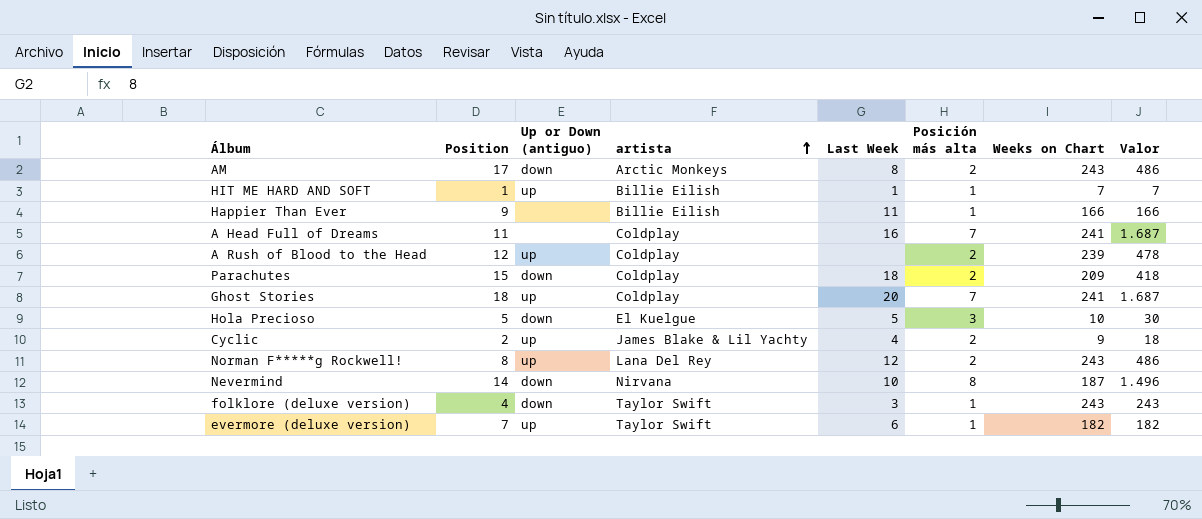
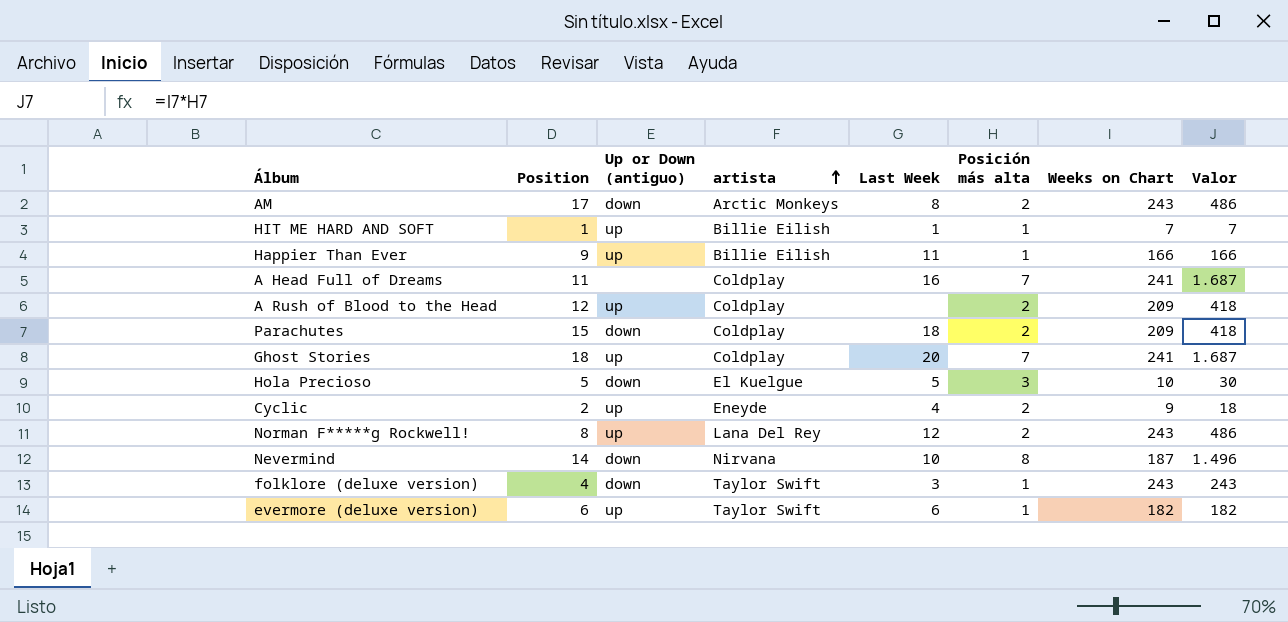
Happier Than Ever | Up or Down (antiguo): none -> up
A Rush of Blood to the Head | Weeks on Chart: 239 -> 209
A Rush of Blood to the Head | Valor: 478 -> 418
Cyclic | artista: James Blake & Lil Yachty -> Eneyde
evermore (deluxe version) | Position: 7 -> 6

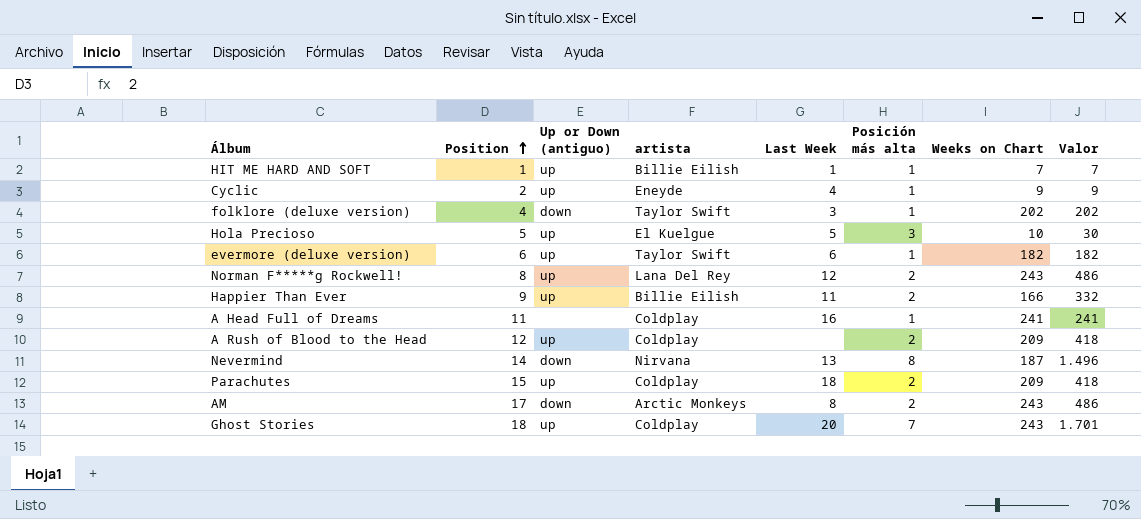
row order: artista ascending -> Position ascending
Cyclic | Posición más alta: 2 -> 1
Cyclic | Valor: 18 -> 9
folklore (deluxe version) | Weeks on Chart: 243 -> 202
folklore (deluxe version) | Valor: 243 -> 202
Hola Precioso | Up or Down (antiguo): down -> up
Happier Than Ever | Posición más alta: 1 -> 2
Happier Than Ever | Valor: 166 -> 332
A Head Full of Dreams | Posición más alta: 7 -> 1
A Head Full of Dreams | Valor: 1.687 -> 241
Nevermind | Last Week: 10 -> 13
Parachutes | Up or Down (antiguo): down -> up
Ghost Stories | Weeks on Chart: 241 -> 243
Ghost Stories | Valor: 1.687 -> 1.701

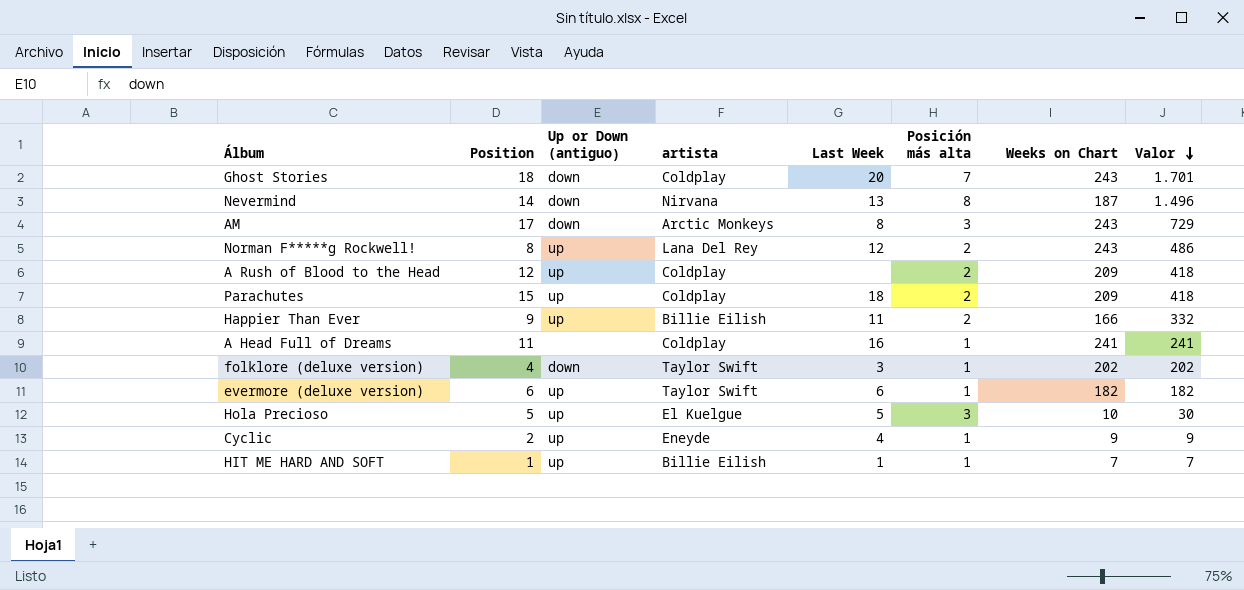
row order: Position ascending -> Valor descending
Ghost Stories | Up or Down (antiguo): up -> down
AM | Posición más alta: 2 -> 3
AM | Valor: 486 -> 729

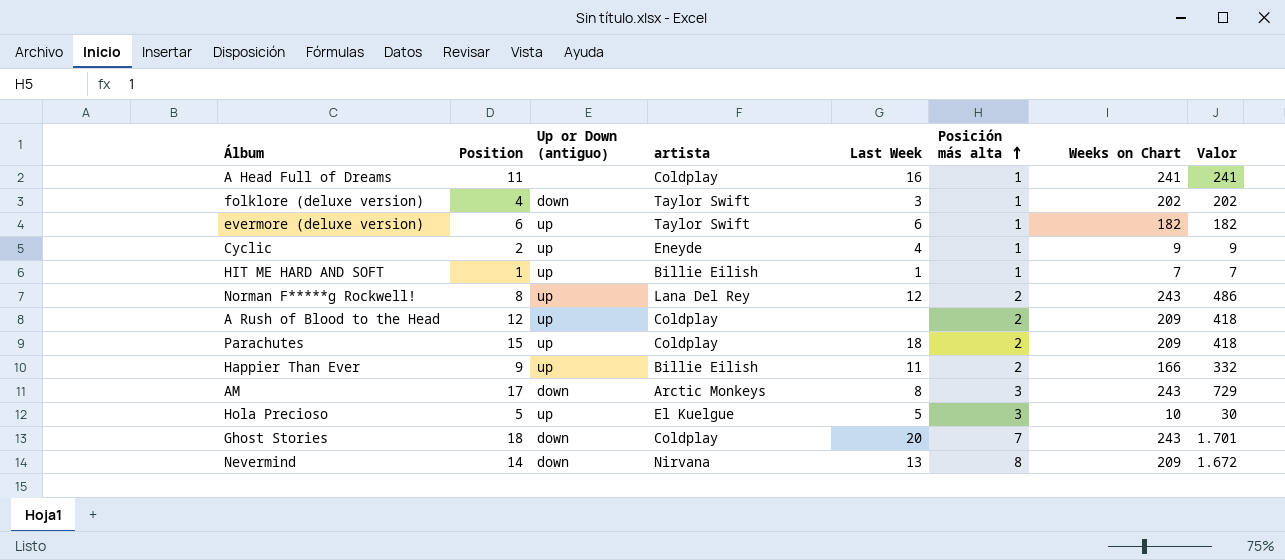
row order: Valor descending -> Posición más alta ascending
Nevermind | Weeks on Chart: 187 -> 209
Nevermind | Valor: 1.496 -> 1.672

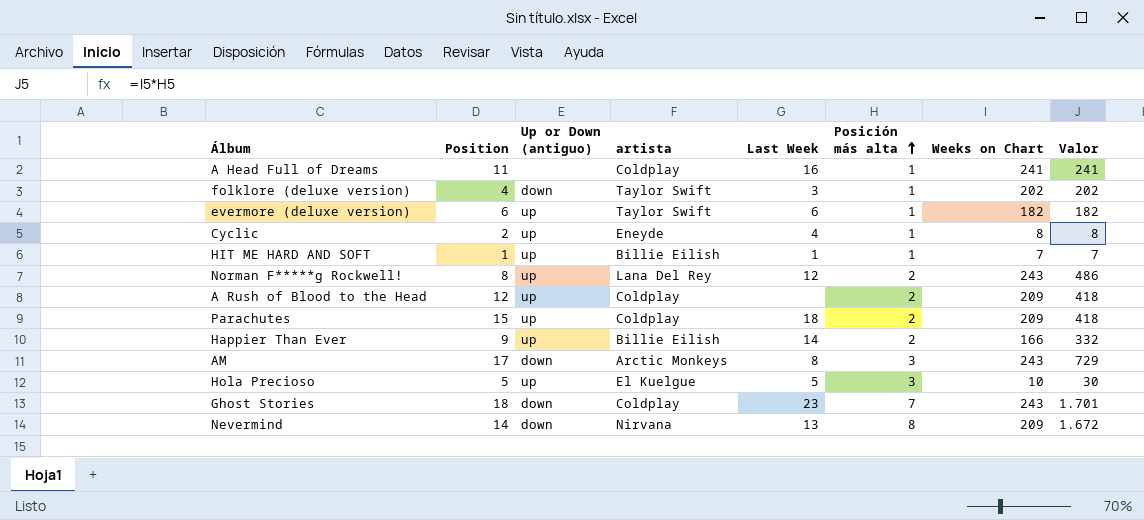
Cyclic | Weeks on Chart: 9 -> 8
Cyclic | Valor: 9 -> 8
Happier Than Ever | Last Week: 11 -> 14
Ghost Stories | Last Week: 20 -> 23

